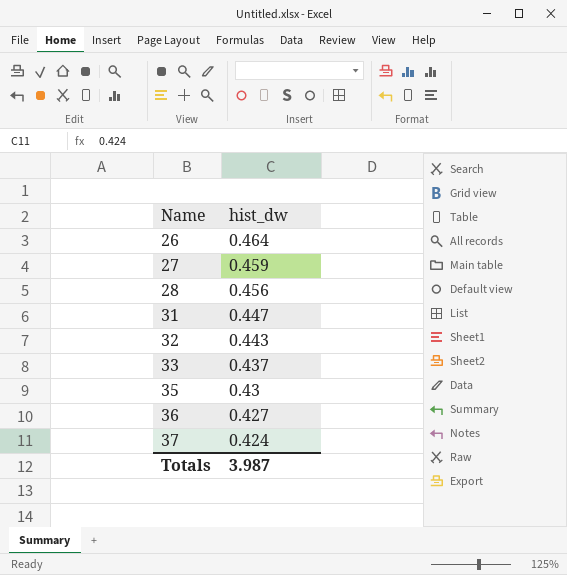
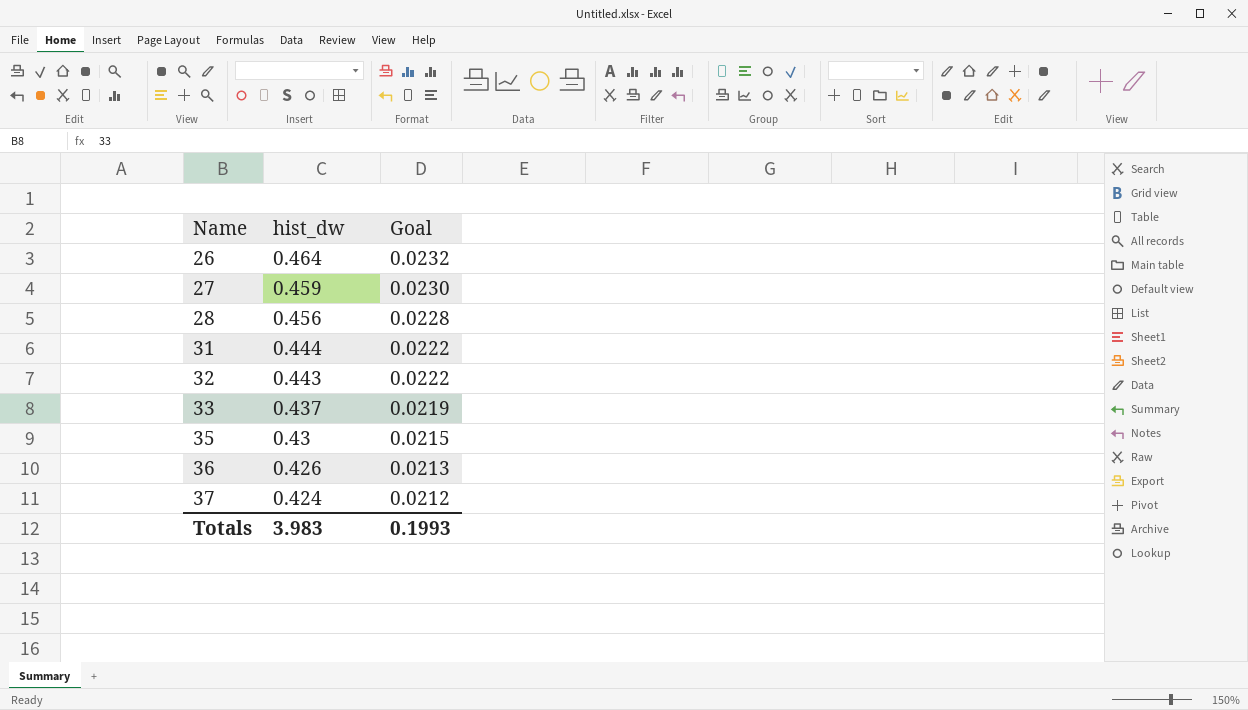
column Goal | formula: none -> [hist_dw] * 0.05
31 | hist_dw: 0.447 -> 0.444
36 | hist_dw: 0.427 -> 0.426
Totals | hist_dw: 3.987 -> 3.983

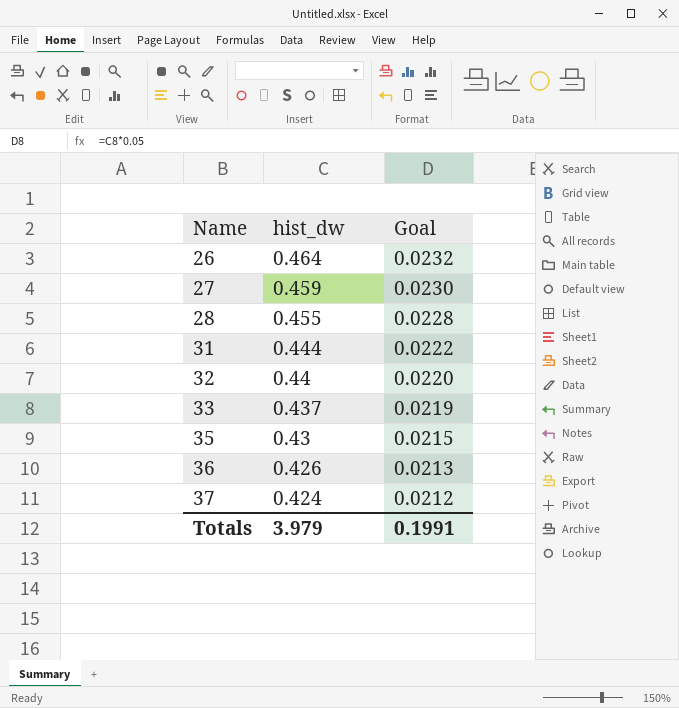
28 | hist_dw: 0.456 -> 0.455
32 | hist_dw: 0.443 -> 0.44
32 | Goal: 0.0222 -> 0.0220
Totals | hist_dw: 3.983 -> 3.979
Totals | Goal: 0.1993 -> 0.1991

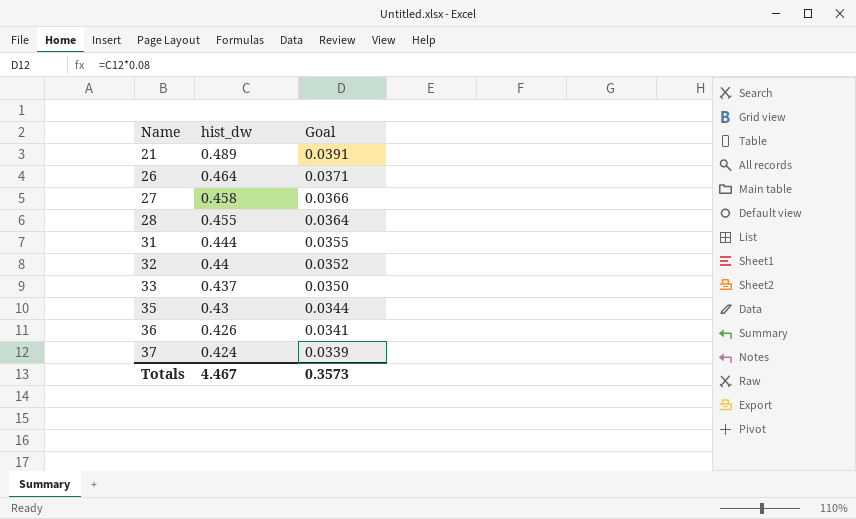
column Goal | formula: [hist_dw] * 0.05 -> [hist_dw] * 0.08
row 21: none -> 0.489 | 0.0391
27 | hist_dw: 0.459 -> 0.458
Totals | hist_dw: 3.979 -> 4.467
Totals | Goal: 0.1991 -> 0.3573

